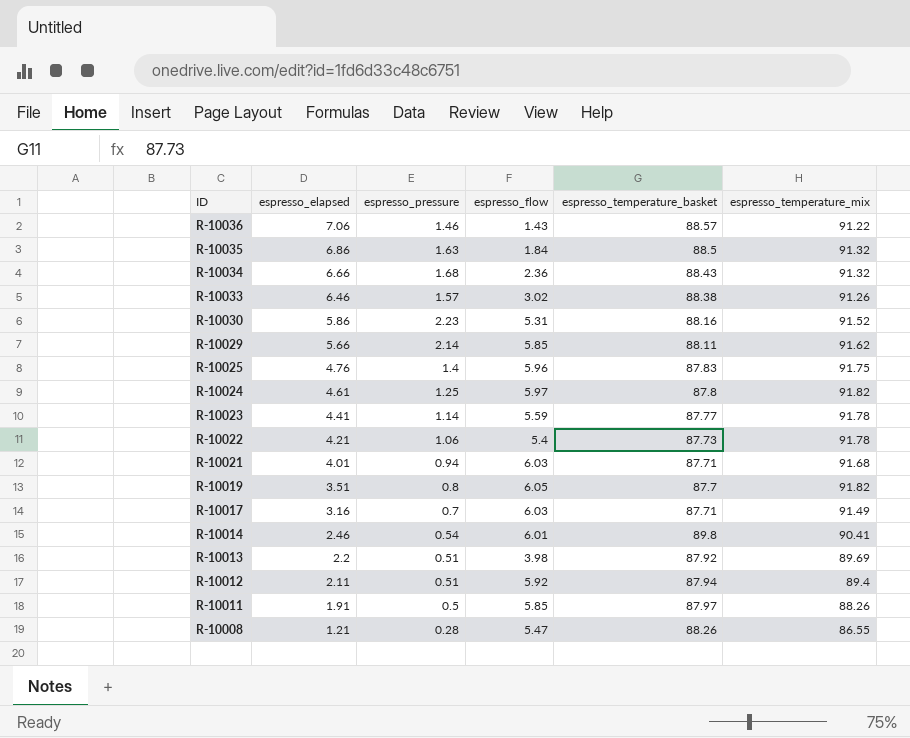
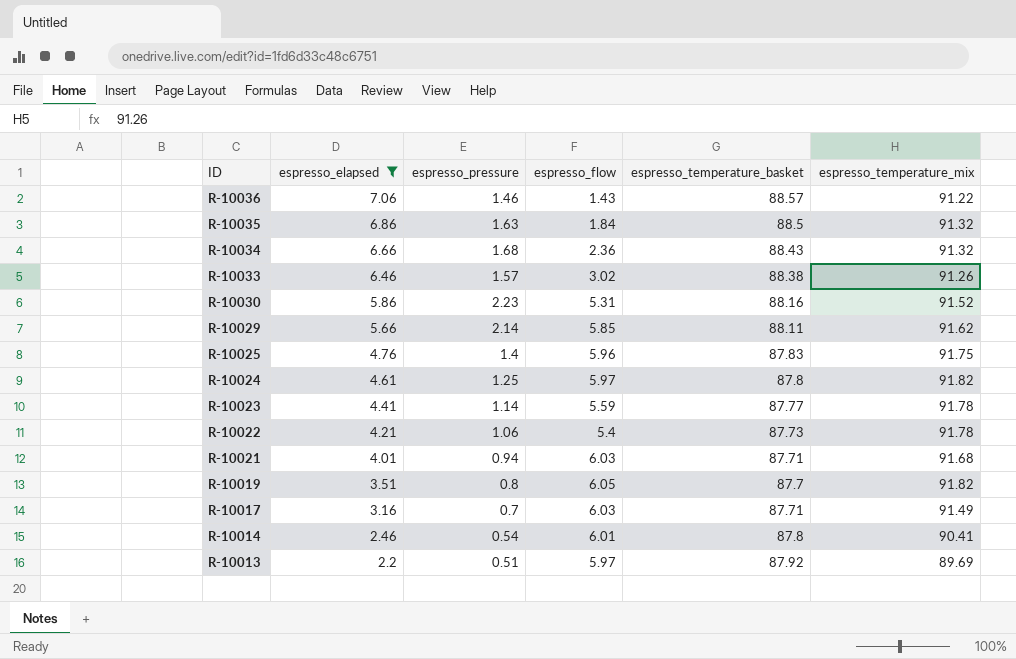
filter: none -> espresso_elapsed >= 2.2
R-10014 | espresso_temperature_basket: 89.8 -> 87.8
R-10013 | espresso_flow: 3.98 -> 5.97

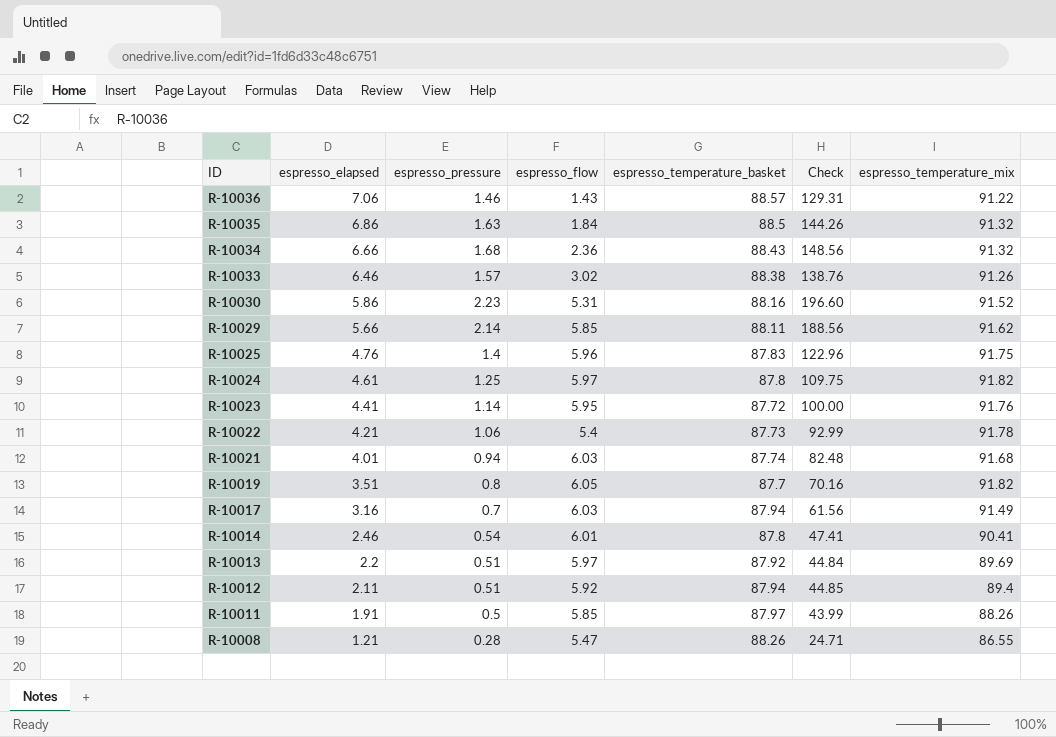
filter: espresso_elapsed >= 2.2 -> none
column Check | formula: none -> [espresso_pressure] * [espresso_temperature_basket]
R-10023 | espresso_flow: 5.59 -> 5.95
R-10023 | espresso_temperature_basket: 87.77 -> 87.72
R-10023 | espresso_temperature_mix: 91.78 -> 91.76
R-10021 | espresso_temperature_basket: 87.71 -> 87.74
R-10017 | espresso_temperature_basket: 87.71 -> 87.94

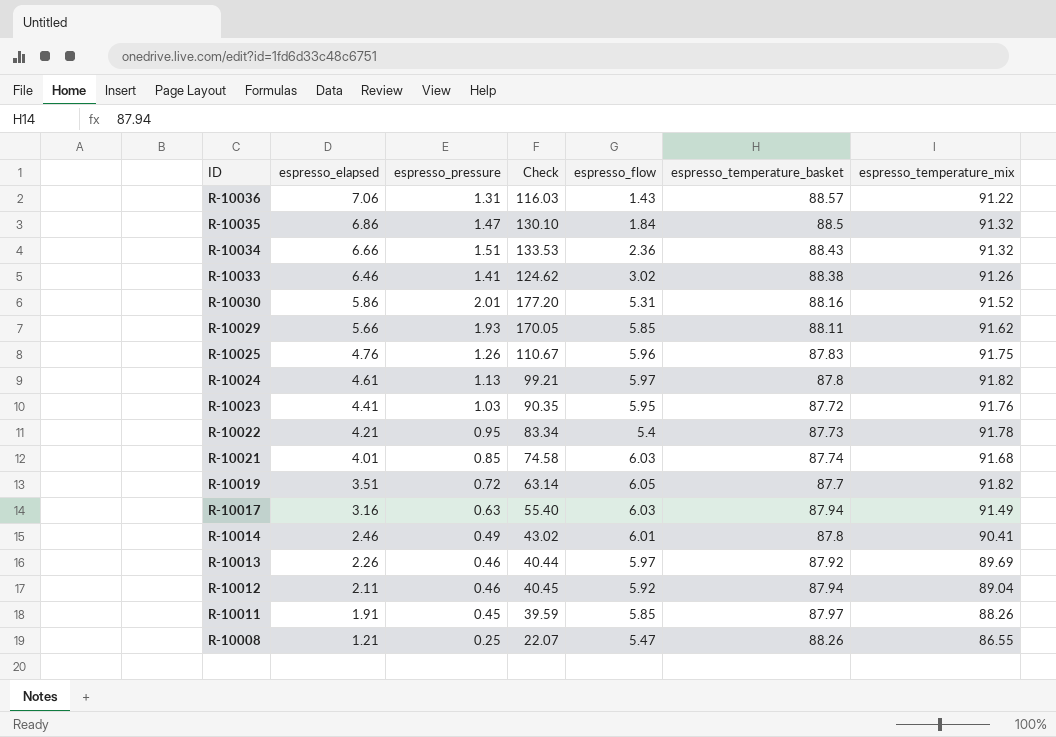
column Check | position: 6 -> 4
R-10036 | espresso_pressure: 1.46 -> 1.31
R-10036 | Check: 129.31 -> 116.03
R-10035 | espresso_pressure: 1.63 -> 1.47
R-10035 | Check: 144.26 -> 130.10
R-10034 | espresso_pressure: 1.68 -> 1.51
R-10034 | Check: 148.56 -> 133.53
R-10033 | espresso_pressure: 1.57 -> 1.41
R-10033 | Check: 138.76 -> 124.62
R-10030 | espresso_pressure: 2.23 -> 2.01
R-10030 | Check: 196.60 -> 177.20
R-10029 | espresso_pressure: 2.14 -> 1.93
R-10029 | Check: 188.56 -> 170.05
R-10025 | espresso_pressure: 1.4 -> 1.26
R-10025 | Check: 122.96 -> 110.67
R-10024 | espresso_pressure: 1.25 -> 1.13
R-10024 | Check: 109.75 -> 99.21
R-10023 | espresso_pressure: 1.14 -> 1.03
R-10023 | Check: 100.00 -> 90.35
R-10022 | espresso_pressure: 1.06 -> 0.95
R-10022 | Check: 92.99 -> 83.34
R-10021 | espresso_pressure: 0.94 -> 0.85
R-10021 | Check: 82.48 -> 74.58
R-10019 | espresso_pressure: 0.8 -> 0.72
R-10019 | Check: 70.16 -> 63.14
R-10017 | espresso_pressure: 0.7 -> 0.63
R-10017 | Check: 61.56 -> 55.40
R-10014 | espresso_pressure: 0.54 -> 0.49
R-10014 | Check: 47.41 -> 43.02
R-10013 | espresso_elapsed: 2.2 -> 2.26
R-10013 | espresso_pressure: 0.51 -> 0.46
R-10013 | Check: 44.84 -> 40.44
R-10012 | espresso_pressure: 0.51 -> 0.46
R-10012 | Check: 44.85 -> 40.45
R-10012 | espresso_temperature_mix: 89.4 -> 89.04
R-10011 | espresso_pressure: 0.5 -> 0.45
R-10011 | Check: 43.99 -> 39.59
R-10008 | espresso_pressure: 0.28 -> 0.25
R-10008 | Check: 24.71 -> 22.07

